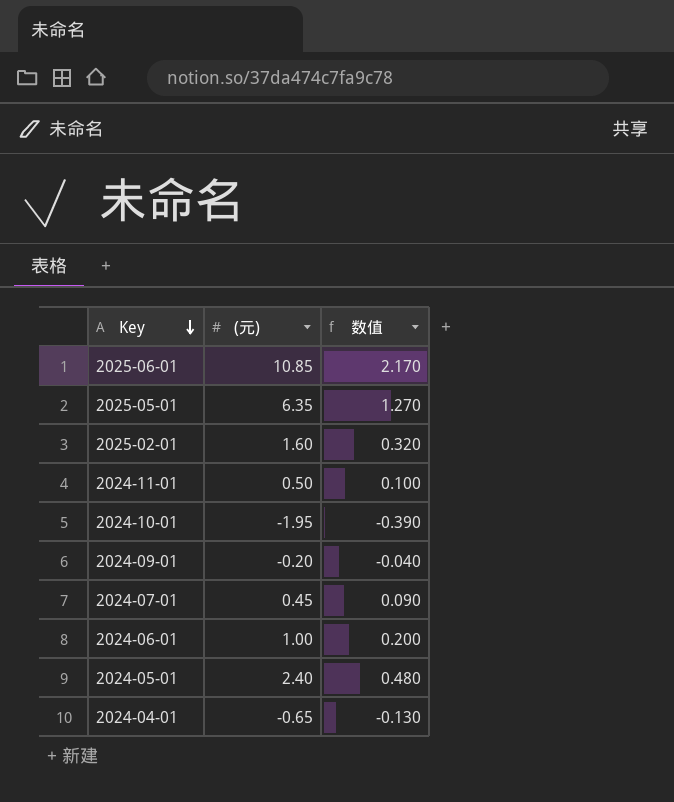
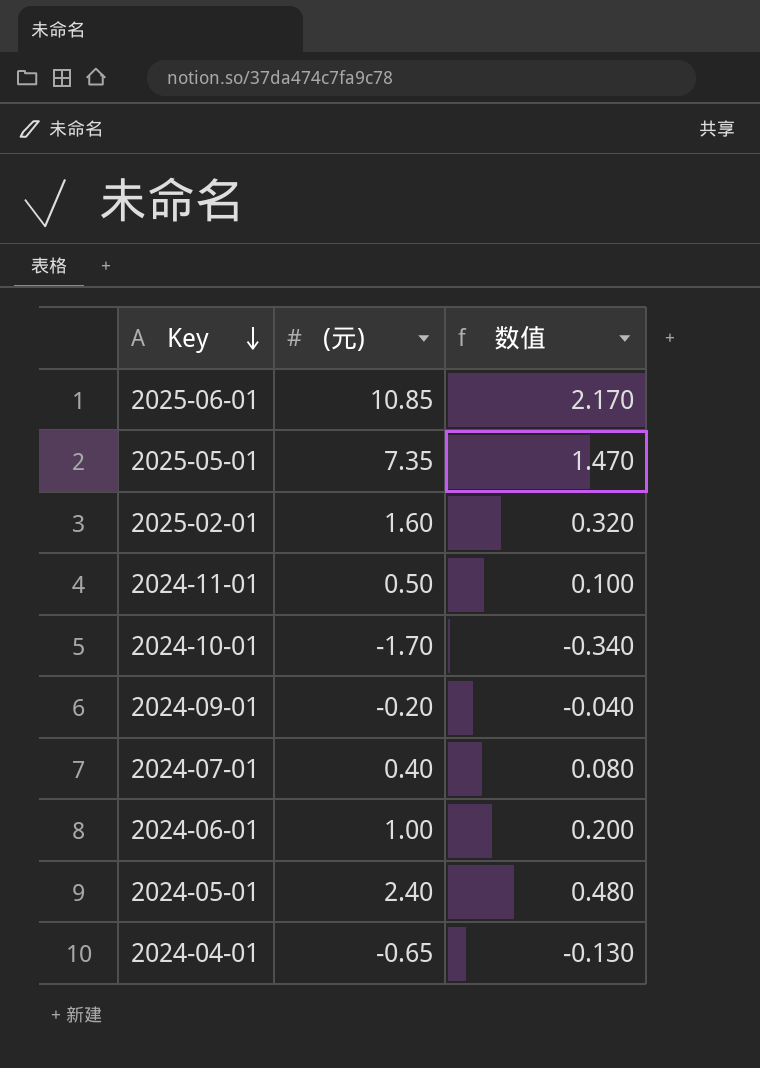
2025-05-01 | (元): 6.35 -> 7.35
2025-05-01 | 数值: 1.270 -> 1.470
2024-10-01 | (元): -1.95 -> -1.70
2024-10-01 | 数值: -0.390 -> -0.340
2024-07-01 | (元): 0.45 -> 0.40
2024-07-01 | 数值: 0.090 -> 0.080

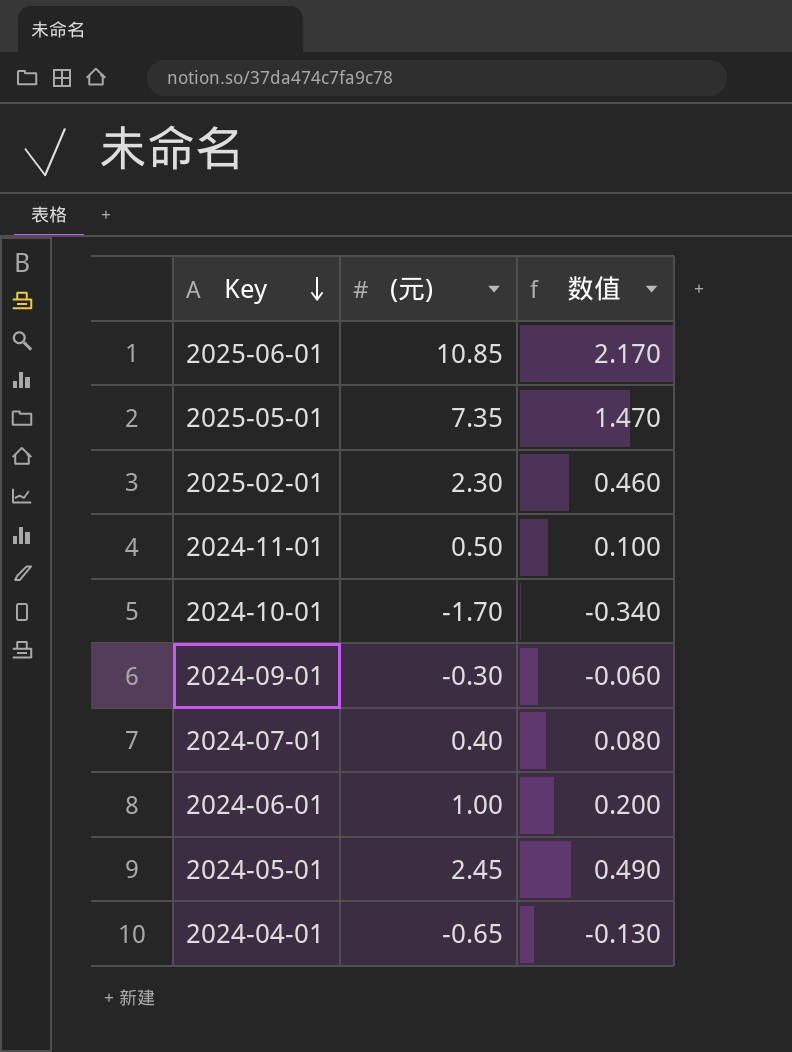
2025-02-01 | (元): 1.60 -> 2.30
2025-02-01 | 数值: 0.320 -> 0.460
2024-09-01 | (元): -0.20 -> -0.30
2024-09-01 | 数值: -0.040 -> -0.060
2024-05-01 | (元): 2.40 -> 2.45
2024-05-01 | 数值: 0.480 -> 0.490

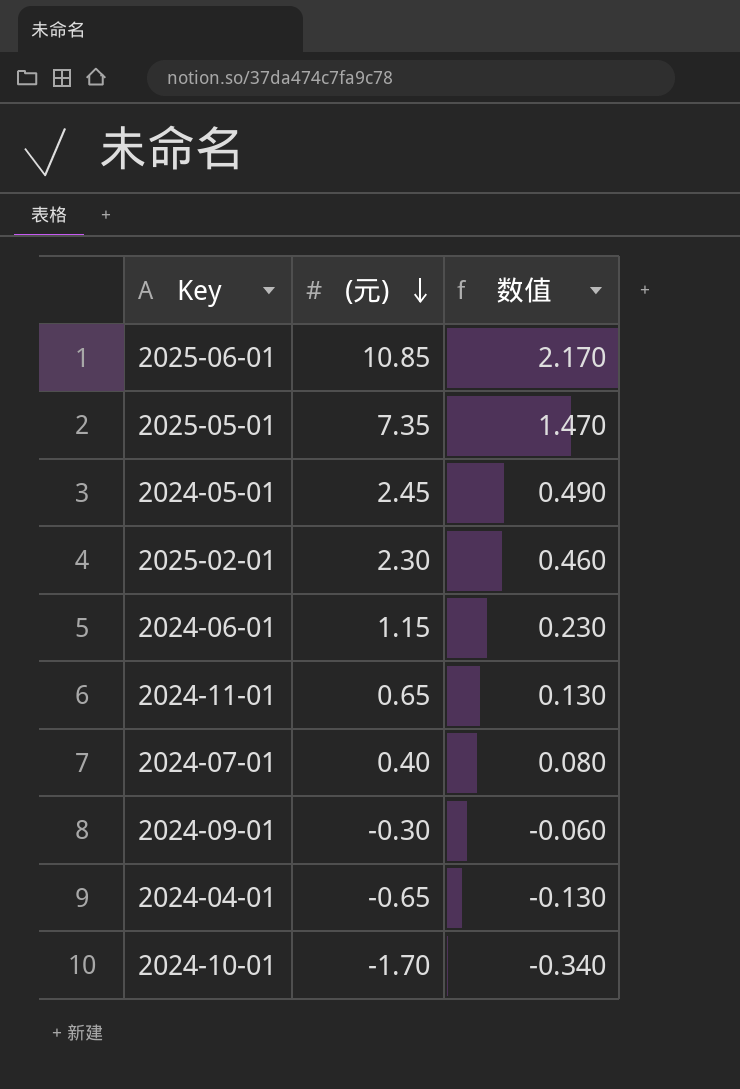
row order: Key descending -> (元) descending
2024-06-01 | (元): 1.00 -> 1.15
2024-06-01 | 数值: 0.200 -> 0.230
2024-11-01 | (元): 0.50 -> 0.65
2024-11-01 | 数值: 0.100 -> 0.130

